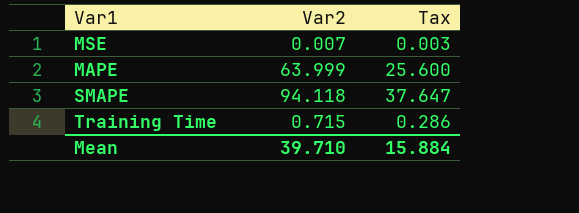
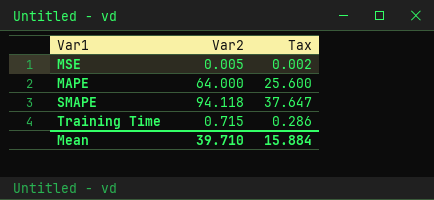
MSE | Var2: 0.007 -> 0.005
MSE | Tax: 0.003 -> 0.002
MAPE | Var2: 63.999 -> 64.000

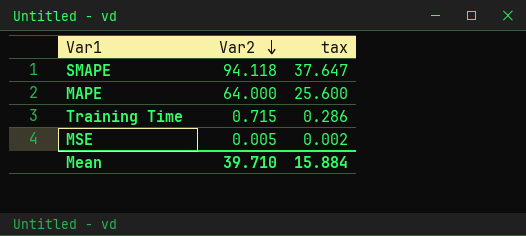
row order: none -> Var2 descending
column name: Tax -> tax

